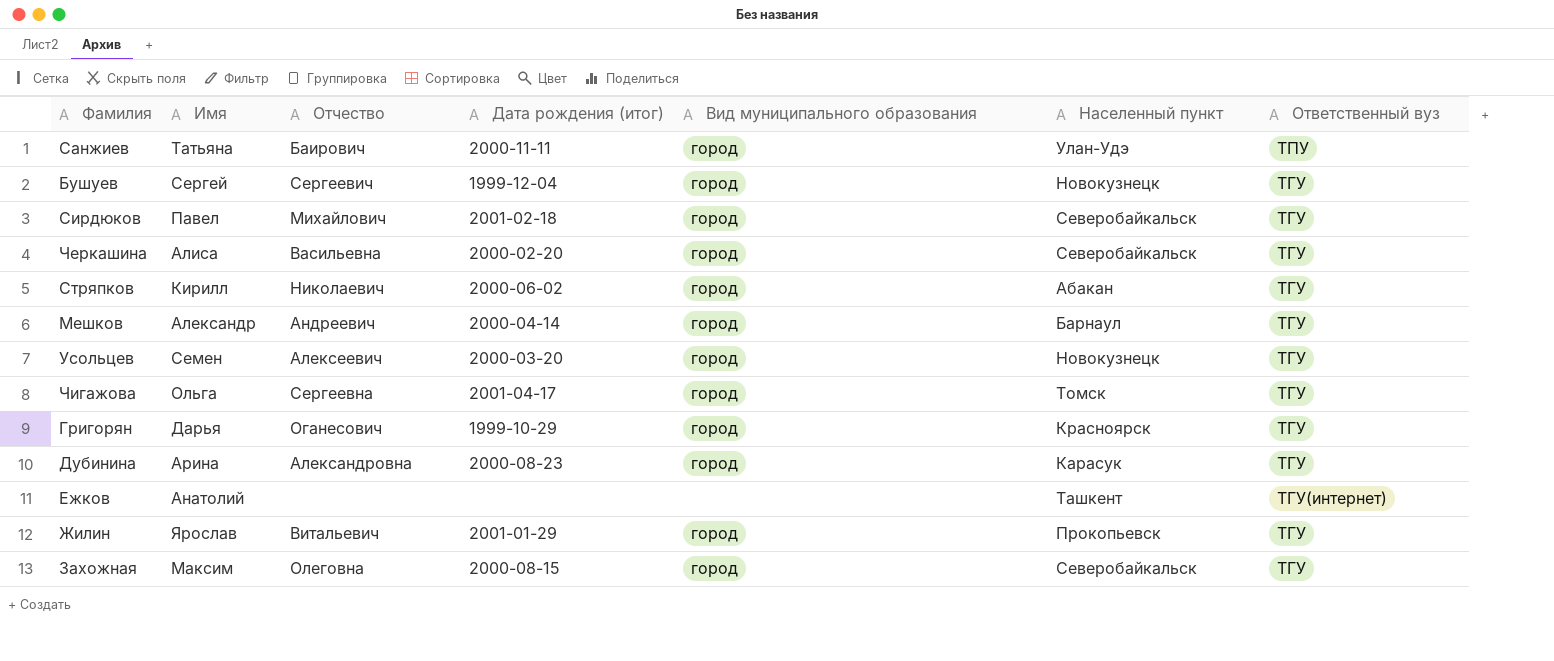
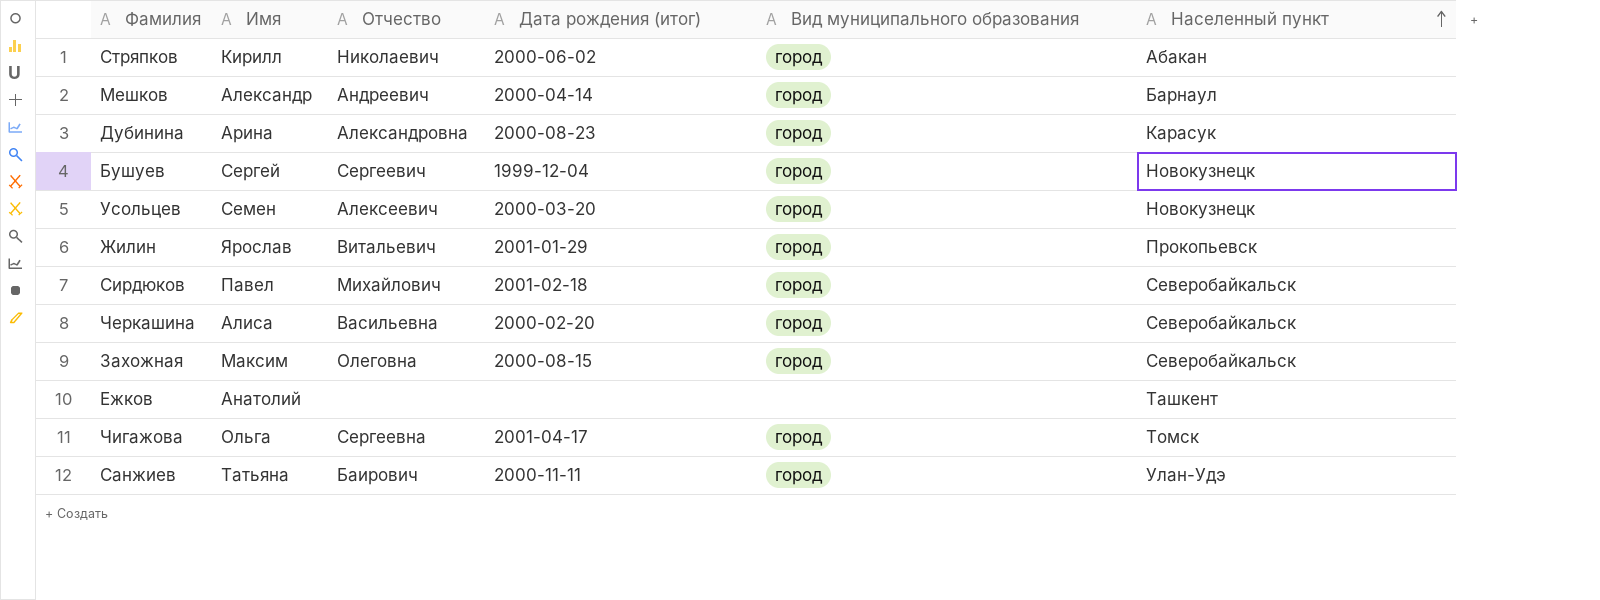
row order: none -> Населенный пункт ascending
column Ответственный вуз | position: 7 -> none
row Григорян: Дарья | Оганесович | 1999-10-29 | город | Красноярск | ТГУ -> none

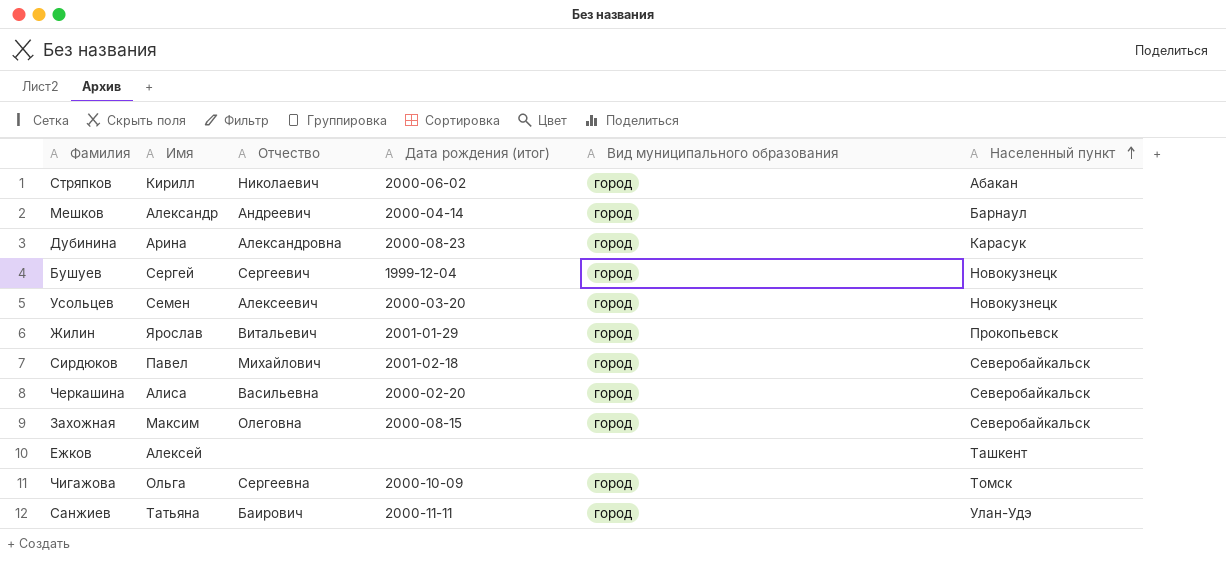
Ежков | Имя: Анатолий -> Алексей
Чигажова | Дата рождения (итог): 2001-04-17 -> 2000-10-09

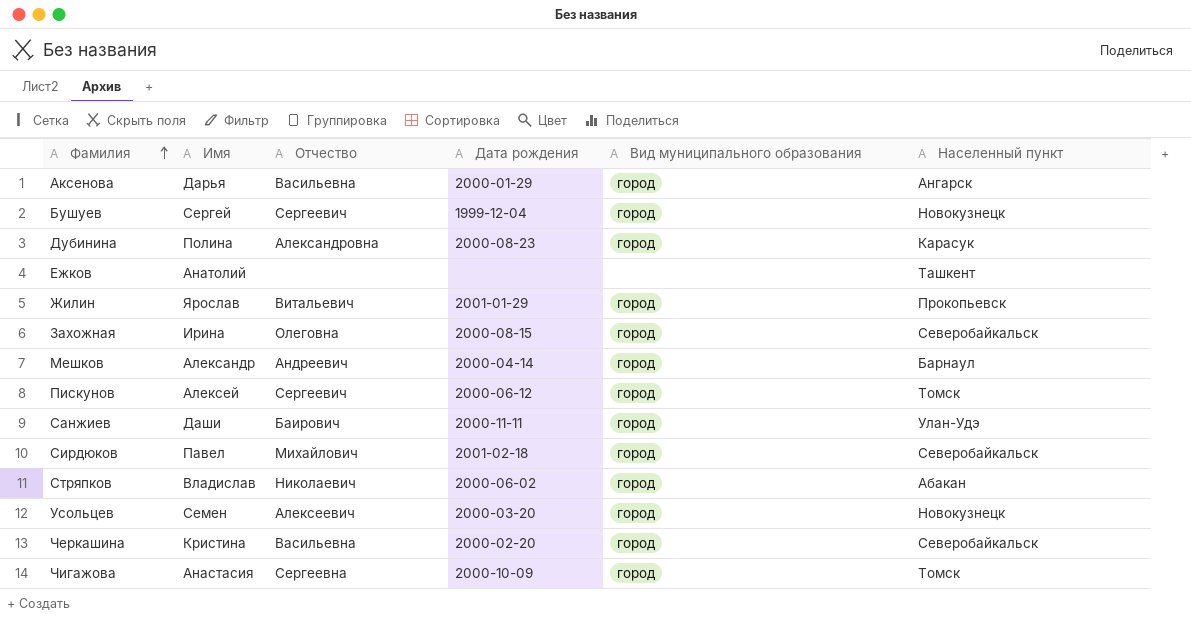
row order: Населенный пункт ascending -> Фамилия ascending
column name: Дата рождения (итог) -> Дата рождения
row Аксенова: none -> Дарья | Васильевна | 2000-01-29 | город | Ангарск
Дубинина | Имя: Арина -> Полина
Ежков | Имя: Алексей -> Анатолий
Захожная | Имя: Максим -> Ирина
row Пискунов: none -> Алексей | Сергеевич | 2000-06-12 | город | Томск
Санжиев | Имя: Татьяна -> Даши
Стряпков | Имя: Кирилл -> Владислав
Черкашина | Имя: Алиса -> Кристина
Чигажова | Имя: Ольга -> Анастасия

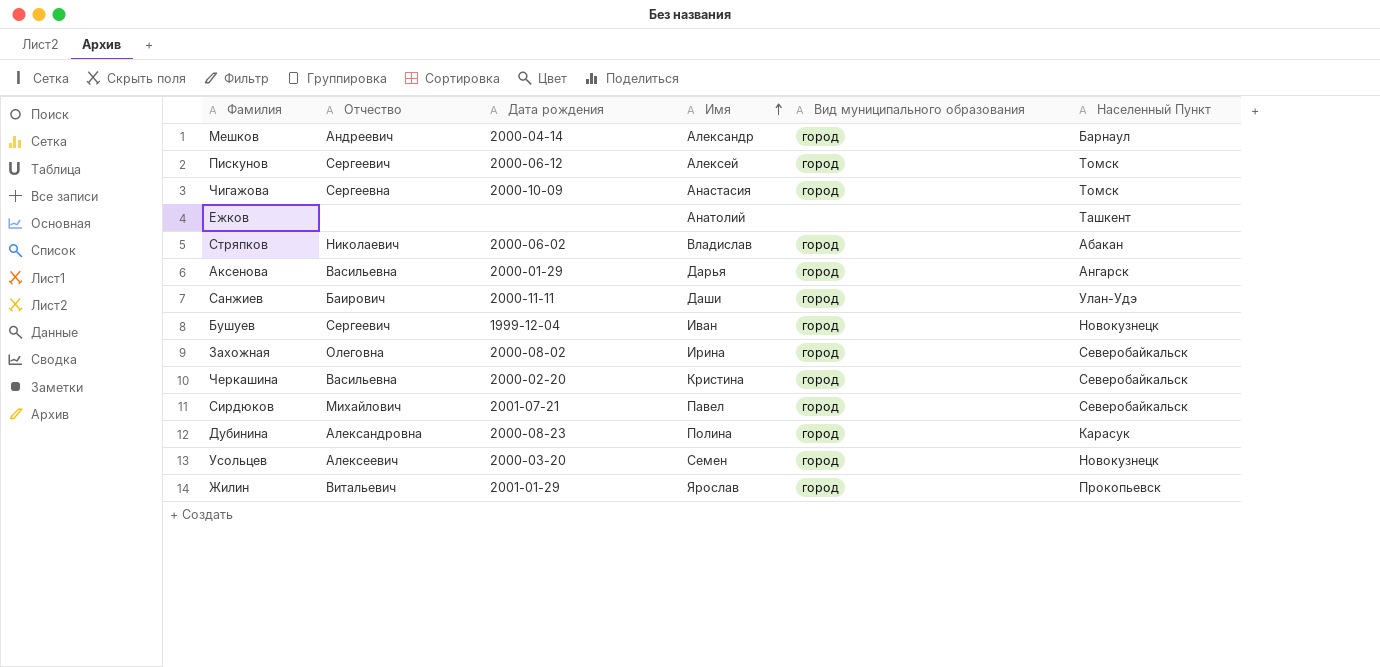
row order: Фамилия ascending -> Имя ascending
column Имя | position: 2 -> 4
column name: Населенный пункт -> Населенный Пункт
Бушуев | Имя: Сергей -> Иван
Захожная | Дата рождения: 2000-08-15 -> 2000-08-02
Сирдюков | Дата рождения: 2001-02-18 -> 2001-07-21

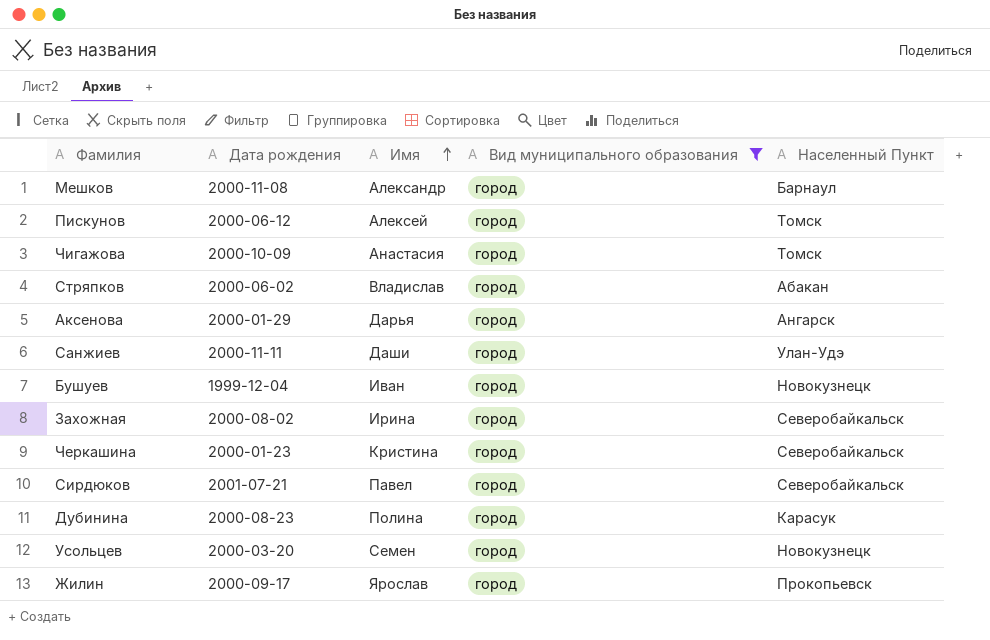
filter: none -> Вид муниципального образования = город
column Отчество | position: 2 -> none
Мешков | Дата рождения: 2000-04-14 -> 2000-11-08
Черкашина | Дата рождения: 2000-02-20 -> 2000-01-23
Жилин | Дата рождения: 2001-01-29 -> 2000-09-17

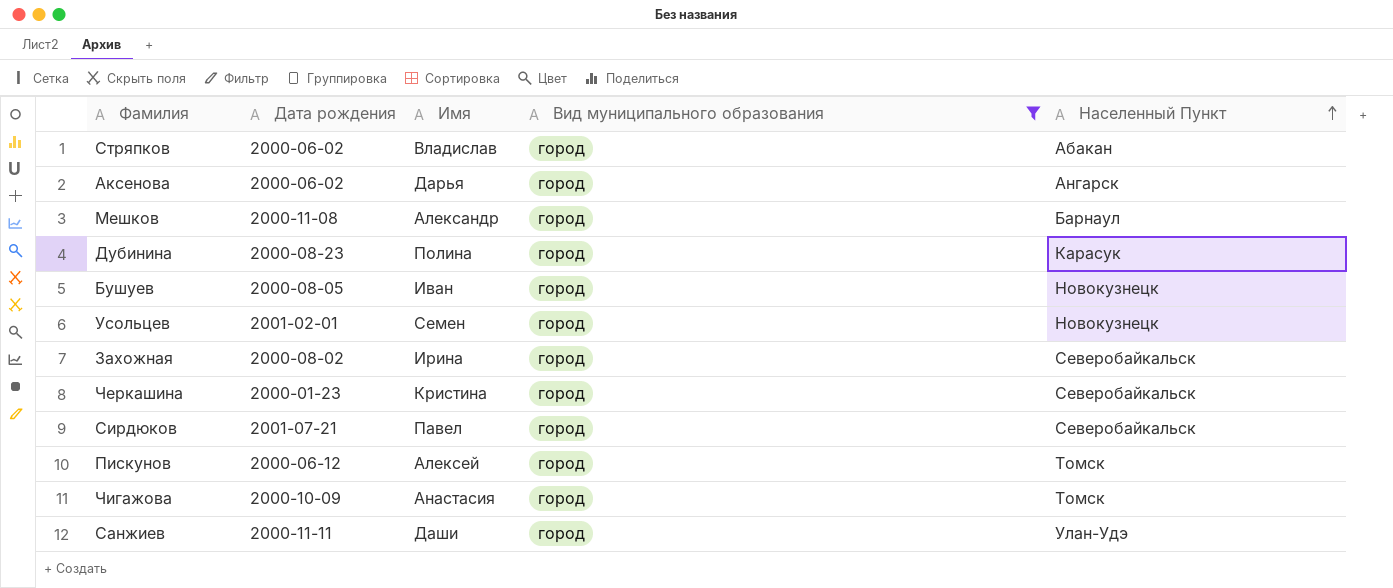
row order: Имя ascending -> Населенный Пункт ascending
row Жилин: 2000-09-17 | Ярослав | город | Прокопьевск -> none
Аксенова | Дата рождения: 2000-01-29 -> 2000-06-02
Бушуев | Дата рождения: 1999-12-04 -> 2000-08-05
Усольцев | Дата рождения: 2000-03-20 -> 2001-02-01

